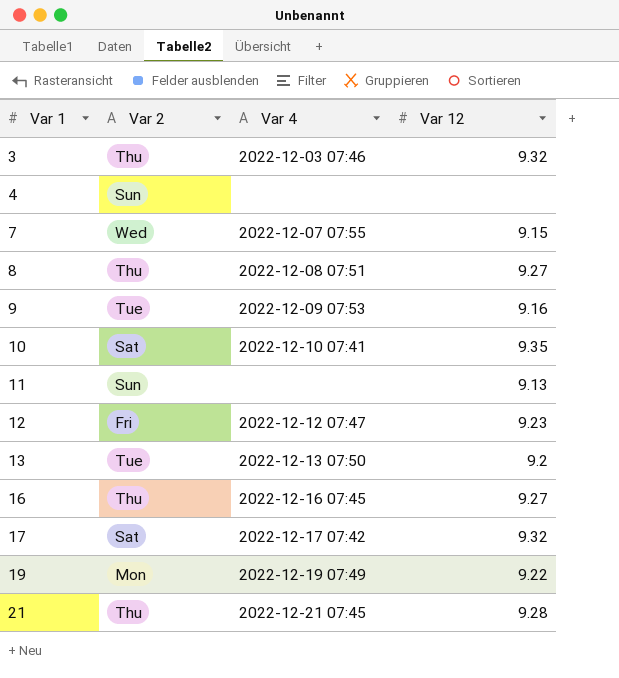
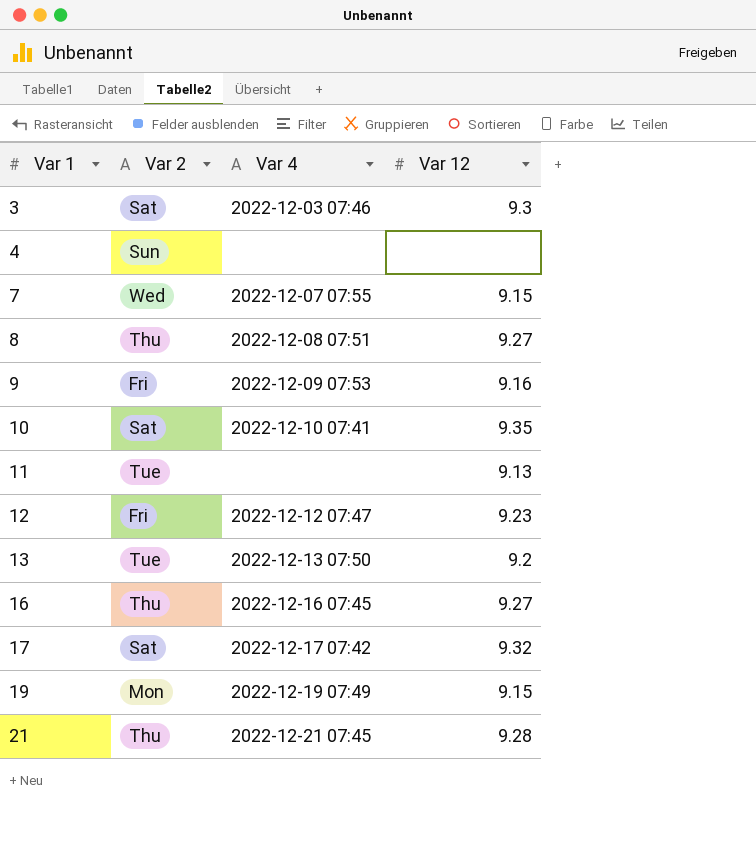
3 | Var 2: Thu -> Sat
3 | Var 12: 9.32 -> 9.3
9 | Var 2: Tue -> Fri
11 | Var 2: Sun -> Tue
19 | Var 12: 9.22 -> 9.15

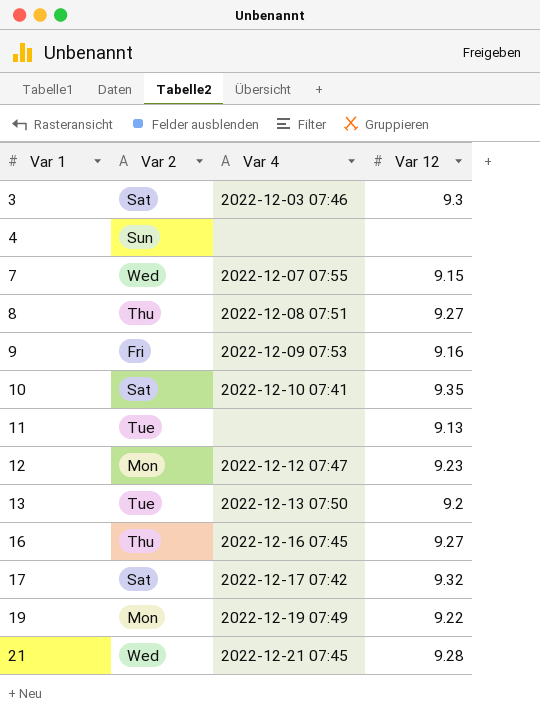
12 | Var 2: Fri -> Mon
19 | Var 12: 9.15 -> 9.22
21 | Var 2: Thu -> Wed

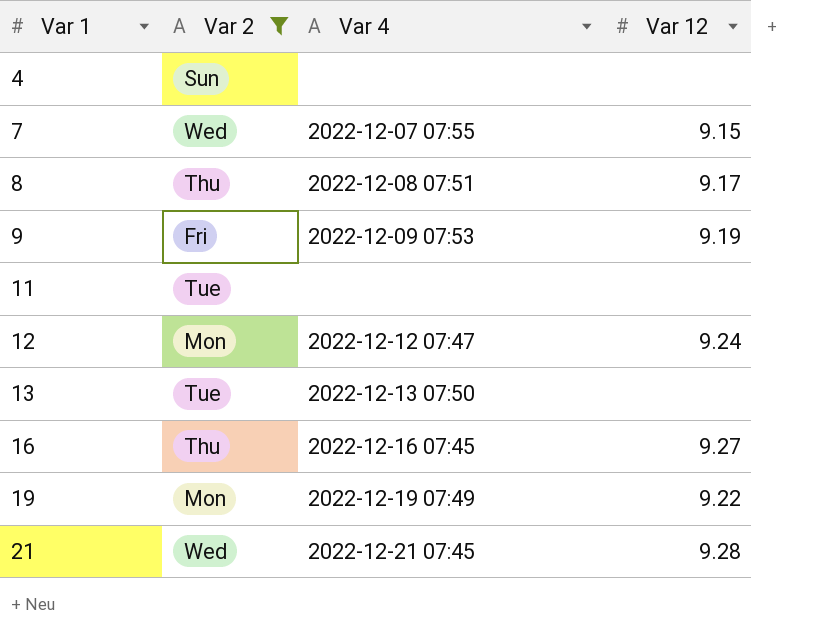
filter: none -> Var 2 != Sat
8 | Var 12: 9.27 -> 9.17
9 | Var 12: 9.16 -> 9.19
11 | Var 12: 9.13 -> none
12 | Var 12: 9.23 -> 9.24
13 | Var 12: 9.2 -> none

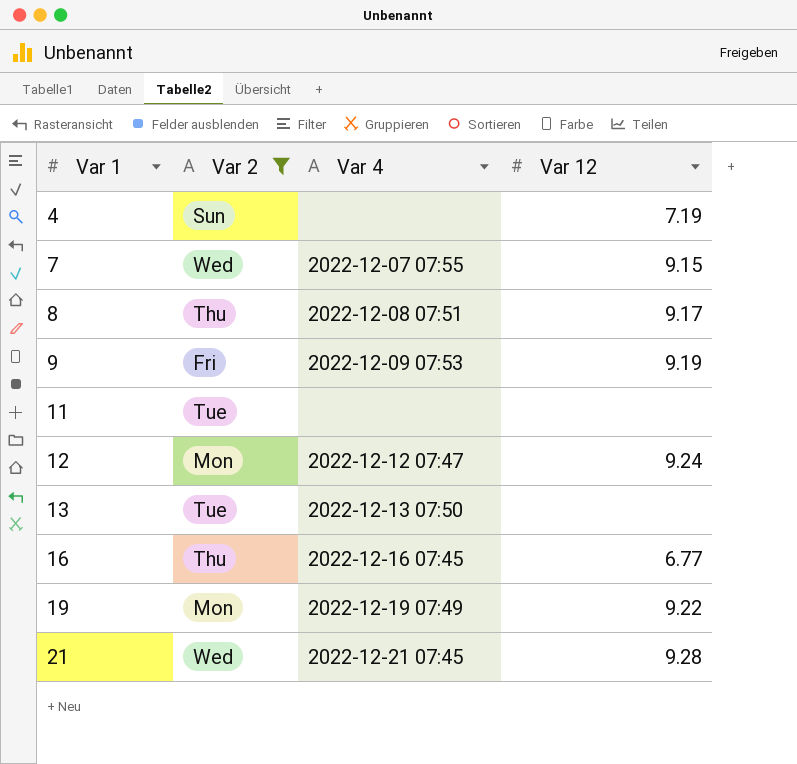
4 | Var 12: none -> 7.19
16 | Var 12: 9.27 -> 6.77

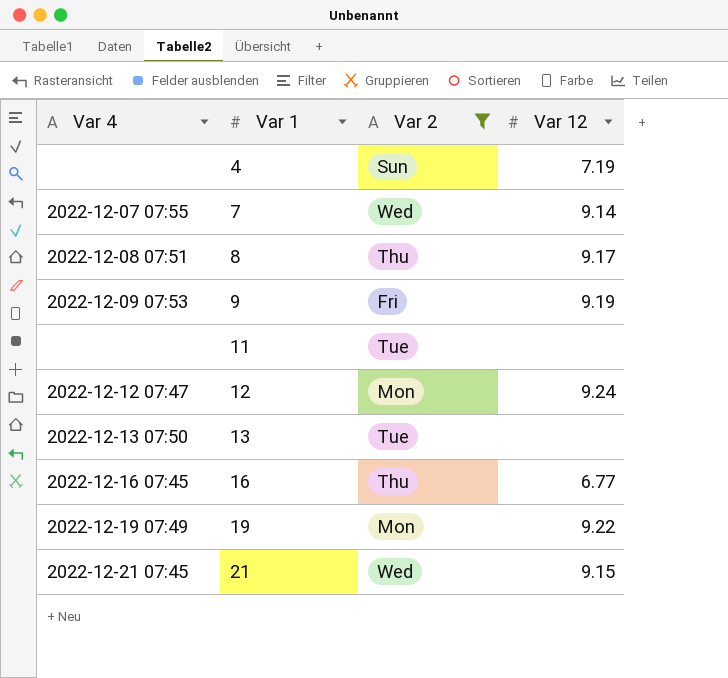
column Var 4 | position: 3 -> 1
7 | Var 12: 9.15 -> 9.14
21 | Var 12: 9.28 -> 9.15

